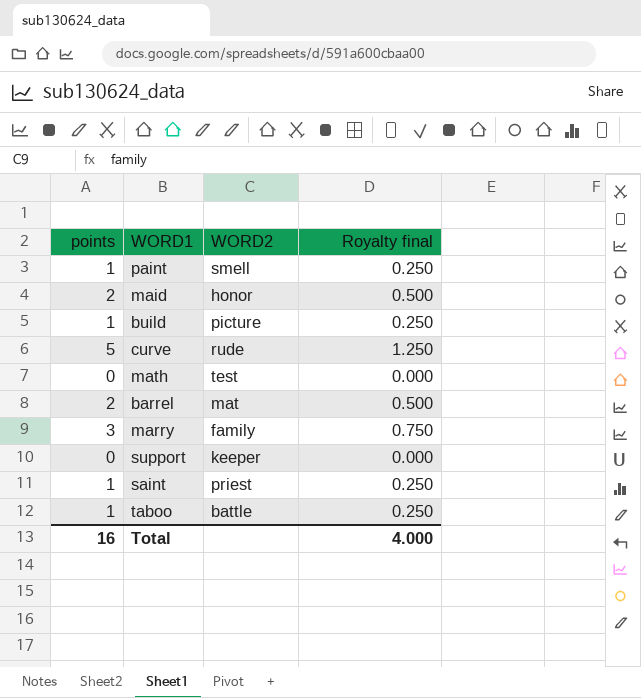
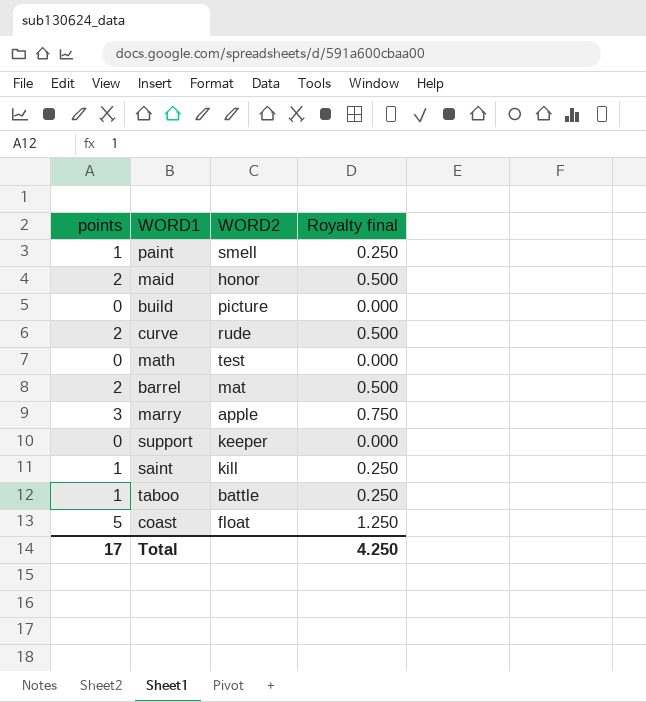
build | points: 1 -> 0
build | Royalty final: 0.250 -> 0.000
curve | points: 5 -> 2
curve | Royalty final: 1.250 -> 0.500
marry | WORD2: family -> apple
saint | WORD2: priest -> kill
row coast: none -> 5 | float | 1.250
Total | points: 16 -> 17
Total | Royalty final: 4.000 -> 4.250

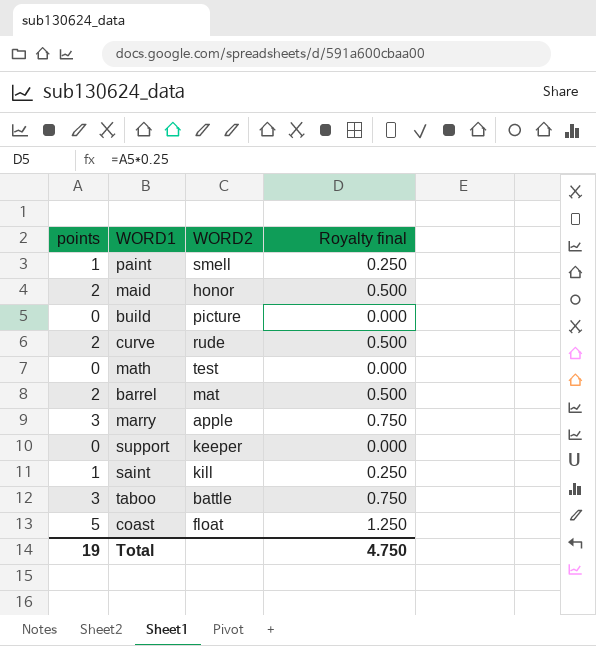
taboo | points: 1 -> 3
taboo | Royalty final: 0.250 -> 0.750
Total | points: 17 -> 19
Total | Royalty final: 4.250 -> 4.750

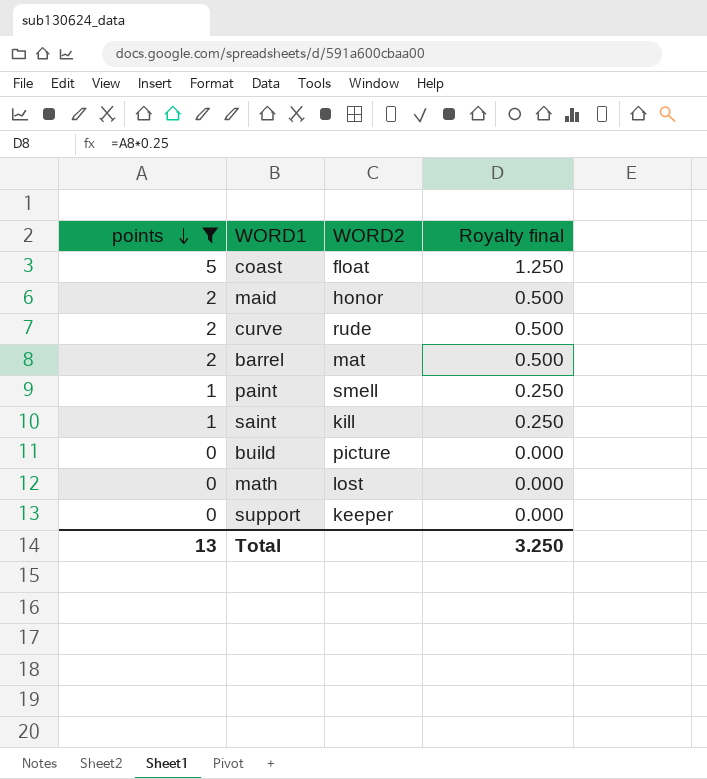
filter: none -> points != 3
row order: none -> points descending
math | WORD2: test -> lost
Total | points: 19 -> 13
Total | Royalty final: 4.750 -> 3.250

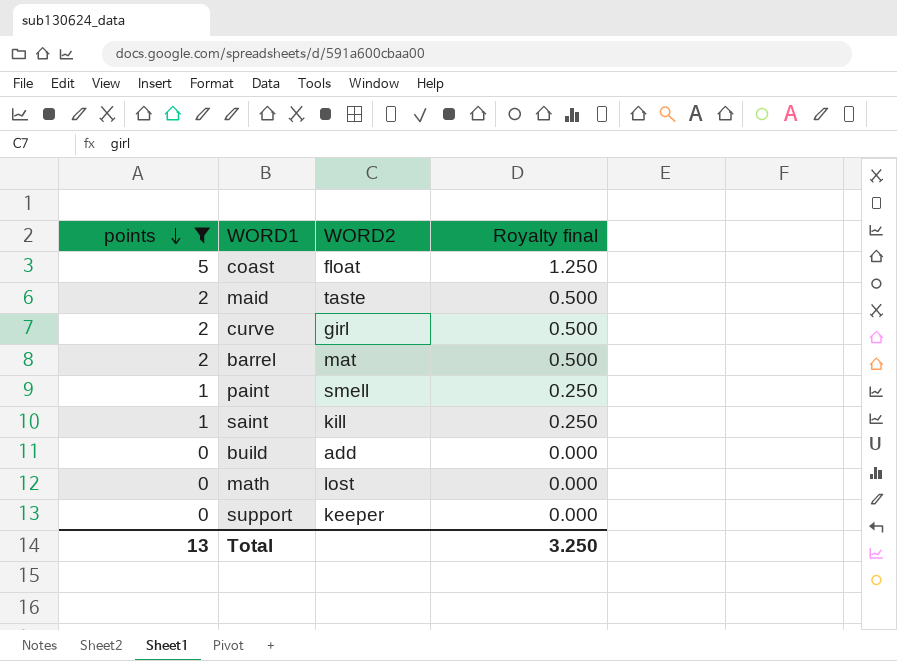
maid | WORD2: honor -> taste
curve | WORD2: rude -> girl
build | WORD2: picture -> add

